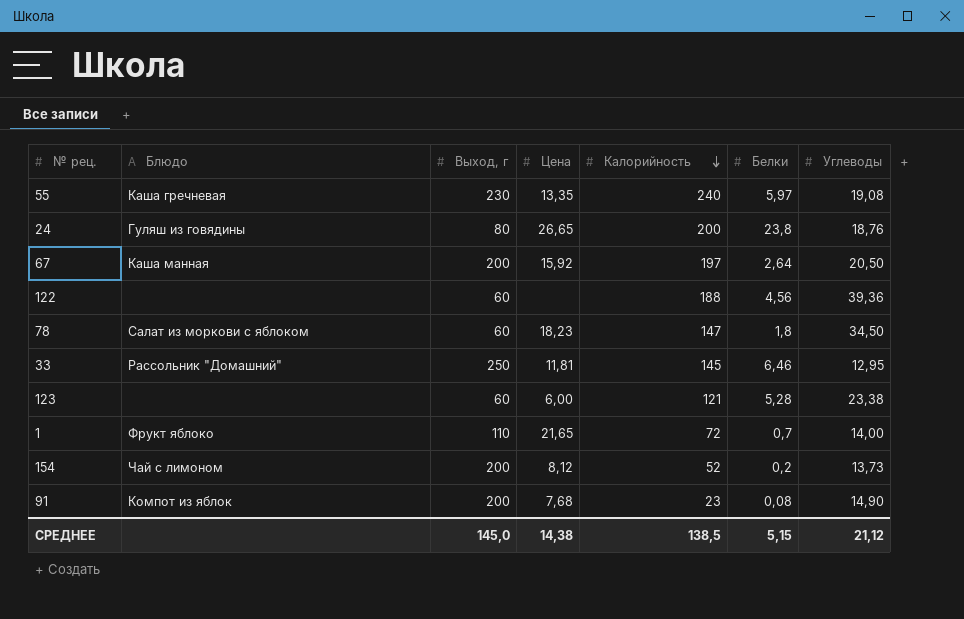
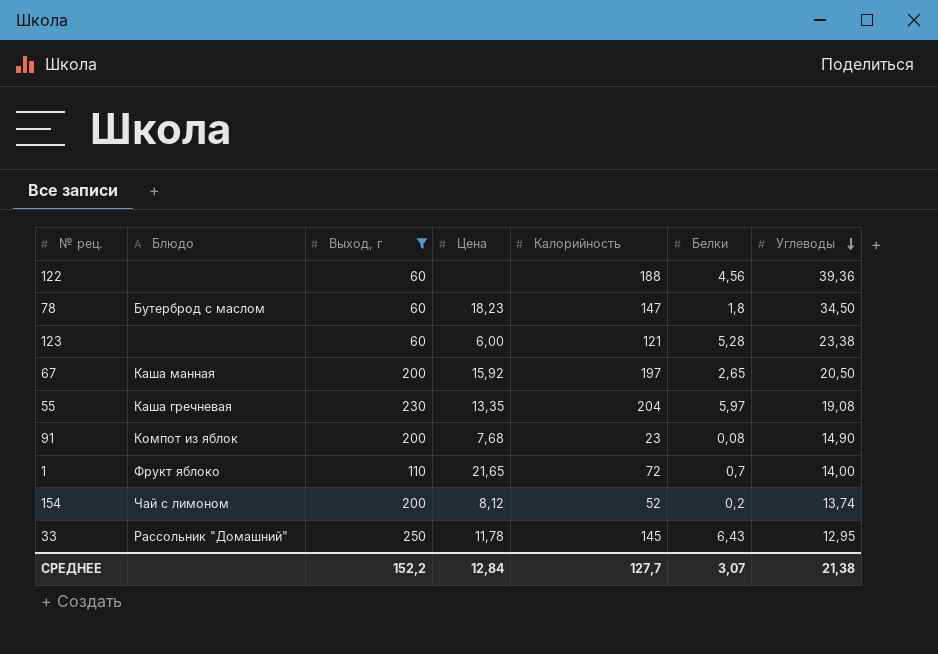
filter: none -> Выход, г != 80
row order: Калорийность descending -> Углеводы descending
78 | Блюдо: Салат из моркови с яблоком -> Бутерброд с маслом
67 | Белки: 2,64 -> 2,65
55 | Калорийность: 240 -> 204
154 | Углеводы: 13,73 -> 13,74
33 | Цена: 11,81 -> 11,78
33 | Белки: 6,46 -> 6,43
СРЕДНЕЕ | Выход, г: 145,0 -> 152,2
СРЕДНЕЕ | Цена: 14,38 -> 12,84
СРЕДНЕЕ | Калорийность: 138,5 -> 127,7
СРЕДНЕЕ | Белки: 5,15 -> 3,07
СРЕДНЕЕ | Углеводы: 21,12 -> 21,38

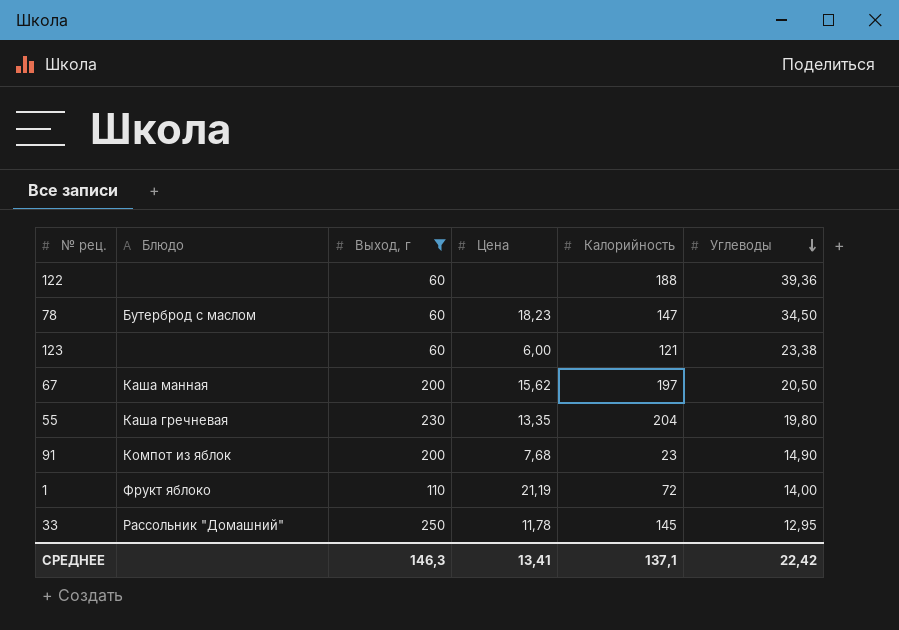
column Белки | position: 6 -> none
row 154: Чай с лимоном | 200 | 8,12 | 52 | 0,2 | 13,74 -> none
67 | Цена: 15,92 -> 15,62
55 | Углеводы: 19,08 -> 19,80
1 | Цена: 21,65 -> 21,19
СРЕДНЕЕ | Выход, г: 152,2 -> 146,3
СРЕДНЕЕ | Цена: 12,84 -> 13,41
СРЕДНЕЕ | Калорийность: 127,7 -> 137,1
СРЕДНЕЕ | Углеводы: 21,38 -> 22,42

